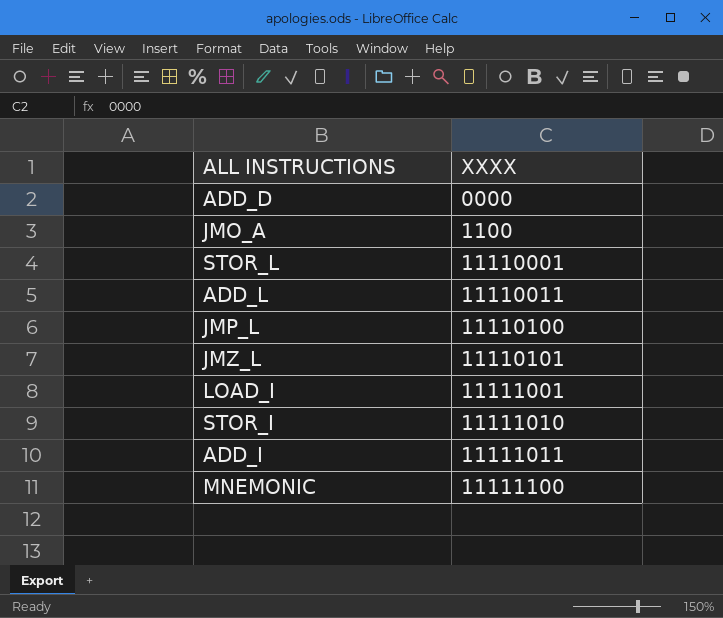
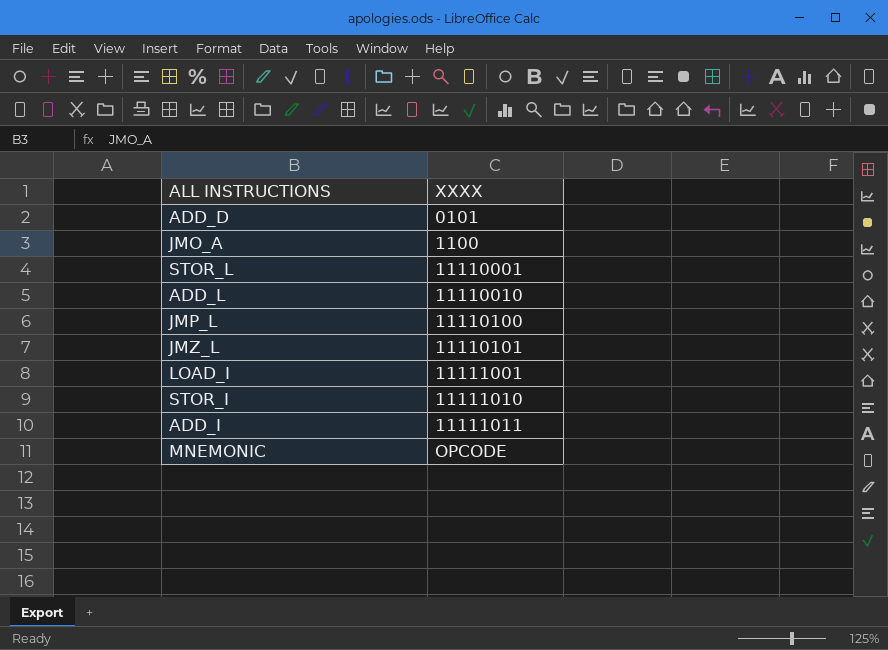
ADD_D | XXXX: 0000 -> 0101
ADD_L | XXXX: 11110011 -> 11110010
MNEMONIC | XXXX: 11111100 -> OPCODE

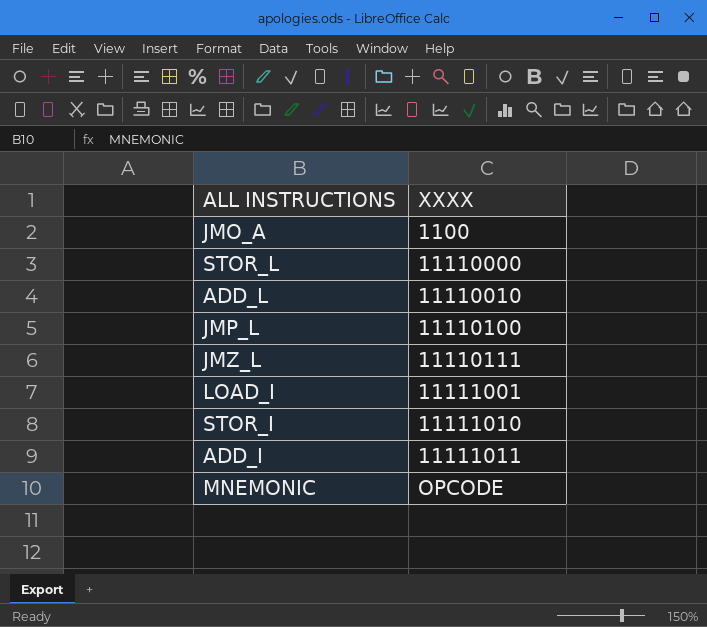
row ADD_D: 0101 -> none
STOR_L | XXXX: 11110001 -> 11110000
JMZ_L | XXXX: 11110101 -> 11110111

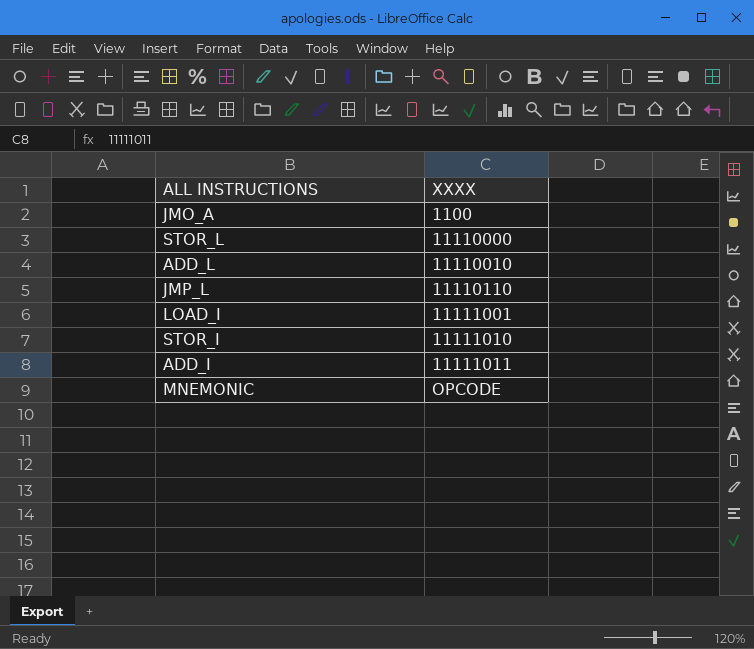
row JMZ_L: 11110111 -> none
JMP_L | XXXX: 11110100 -> 11110110

